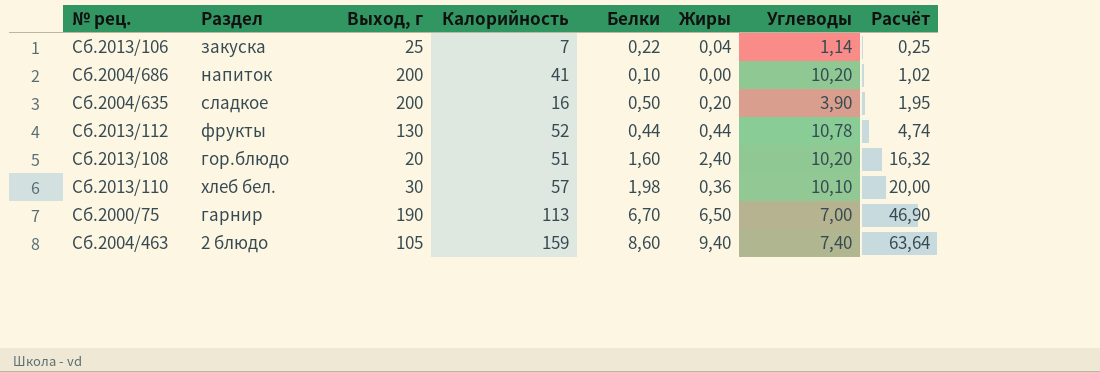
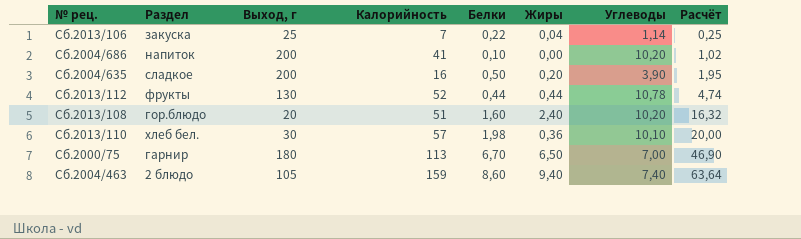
Сб.2000/75 | Выход, г: 190 -> 180

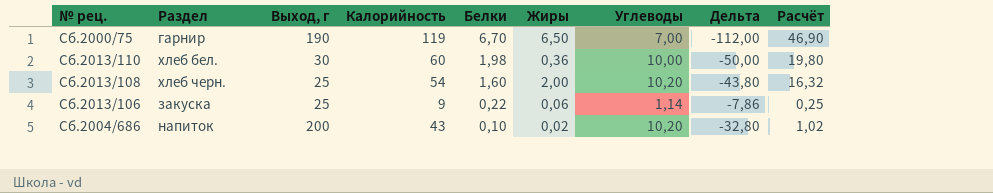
row order: Расчёт ascending -> Белки descending
column Дельта | formula: none -> [Углеводы] - [Калорийность]
row Сб.2004/635: сладкое | 200 | 16 | 0,50 | 0,20 | 3,90 | 1,95 -> none
row Сб.2013/112: фрукты | 130 | 52 | 0,44 | 0,44 | 10,78 | 4,74 -> none
row Сб.2004/463: 2 блюдо | 105 | 159 | 8,60 | 9,40 | 7,40 | 63,64 -> none
Сб.2000/75 | Выход, г: 180 -> 190
Сб.2000/75 | Калорийность: 113 -> 119
Сб.2013/110 | Калорийность: 57 -> 60
Сб.2013/110 | Углеводы: 10,10 -> 10,00
Сб.2013/110 | Расчёт: 20,00 -> 19,80
Сб.2013/108 | Раздел: гор.блюдо -> хлеб черн.
Сб.2013/108 | Выход, г: 20 -> 25
Сб.2013/108 | Калорийность: 51 -> 54
Сб.2013/108 | Жиры: 2,40 -> 2,00
Сб.2013/106 | Калорийность: 7 -> 9
Сб.2013/106 | Жиры: 0,04 -> 0,06
Сб.2004/686 | Калорийность: 41 -> 43
Сб.2004/686 | Жиры: 0,00 -> 0,02

